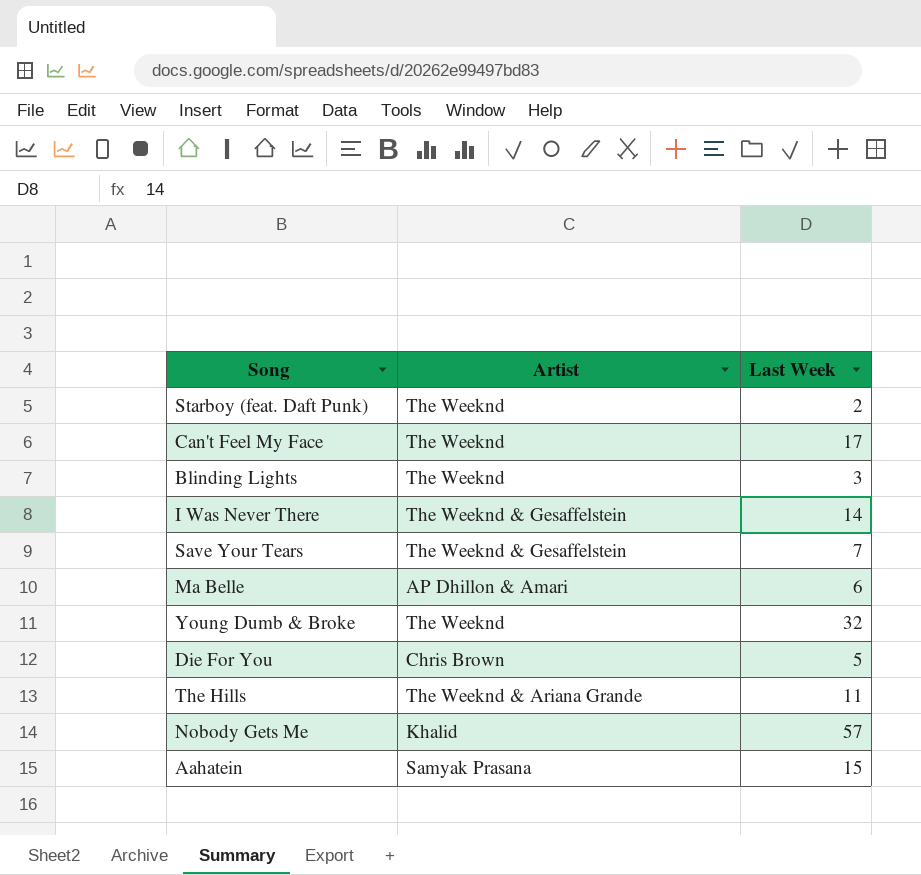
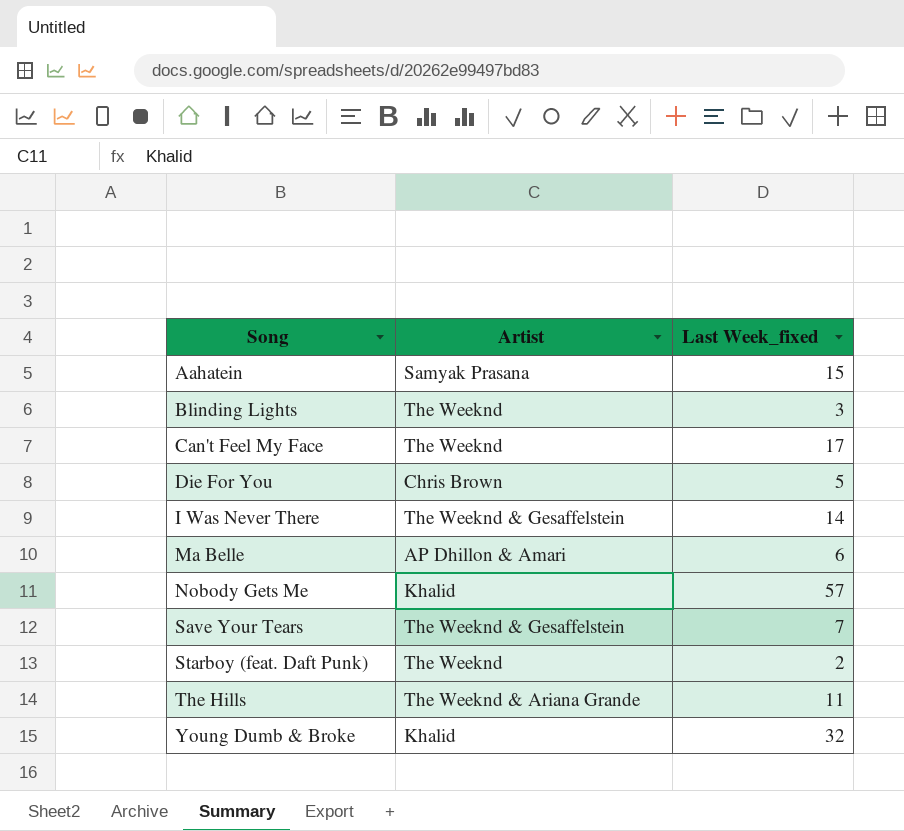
row order: none -> Song ascending
column name: Last Week -> Last Week_fixed
Young Dumb & Broke | Artist: The Weeknd -> Khalid

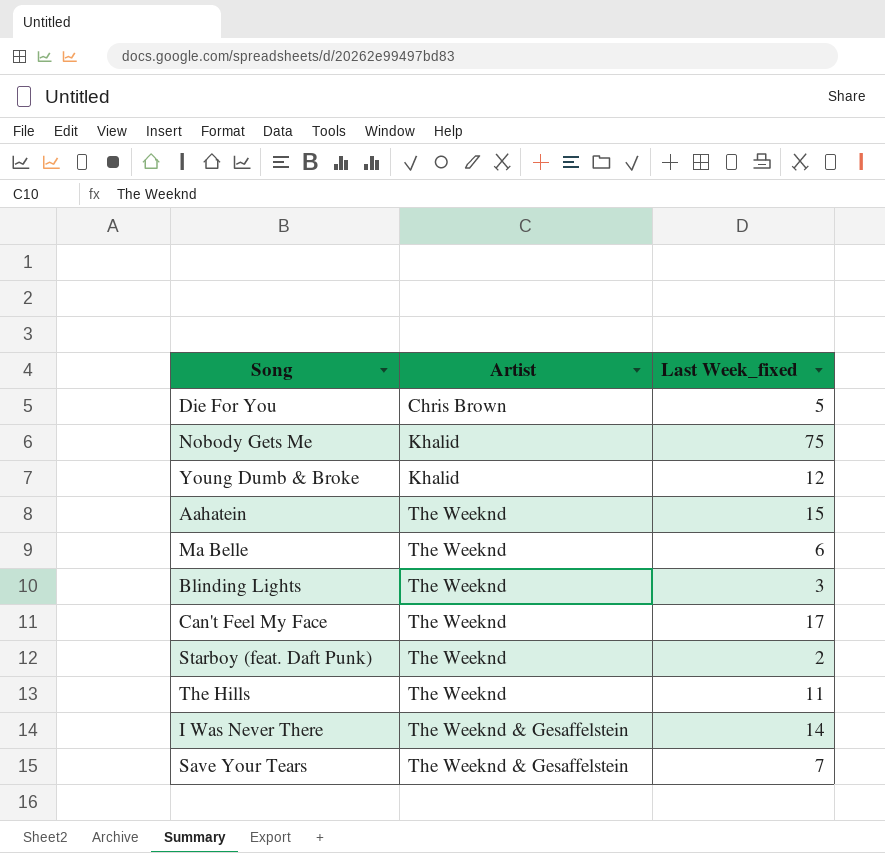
row order: Song ascending -> Artist ascending
Nobody Gets Me | Last Week_fixed: 57 -> 75
Young Dumb & Broke | Last Week_fixed: 32 -> 12
Aahatein | Artist: Samyak Prasana -> The Weeknd
Ma Belle | Artist: AP Dhillon & Amari -> The Weeknd
The Hills | Artist: The Weeknd & Ariana Grande -> The Weeknd

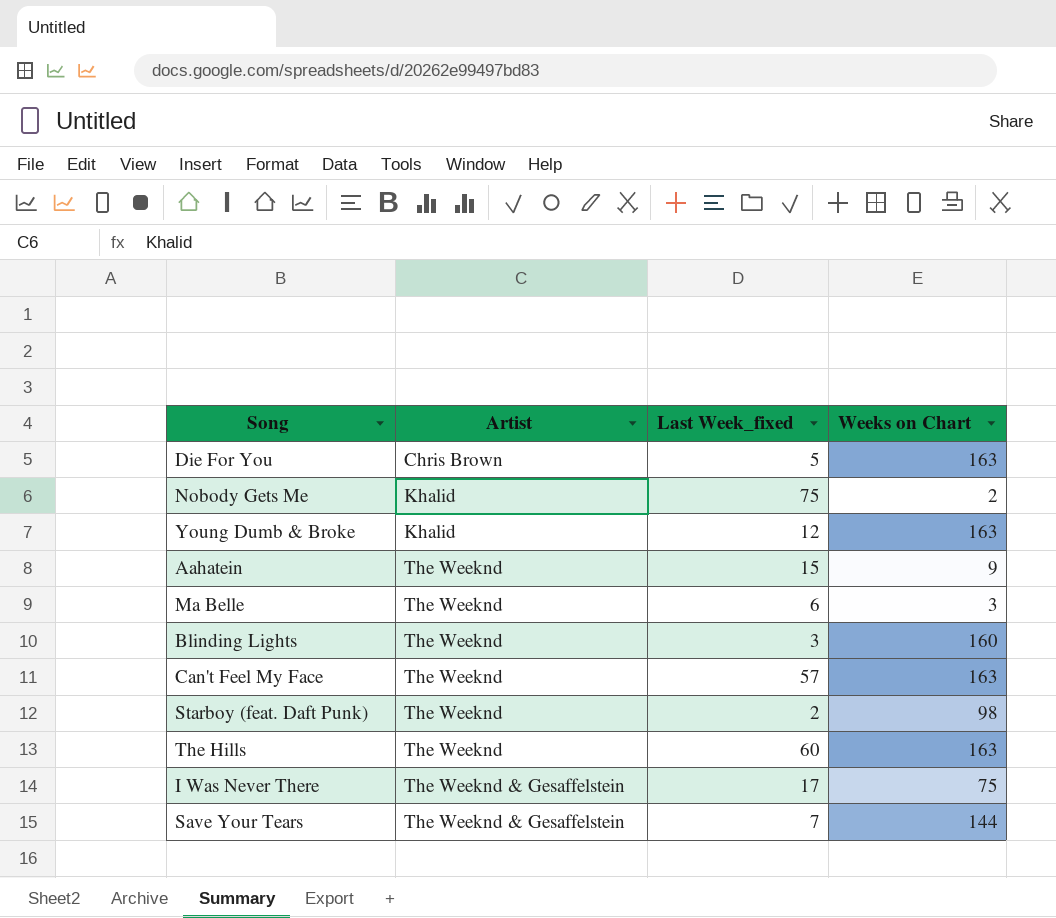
column Weeks on Chart | position: none -> 4
Can't Feel My Face | Last Week_fixed: 17 -> 57
The Hills | Last Week_fixed: 11 -> 60
I Was Never There | Last Week_fixed: 14 -> 17

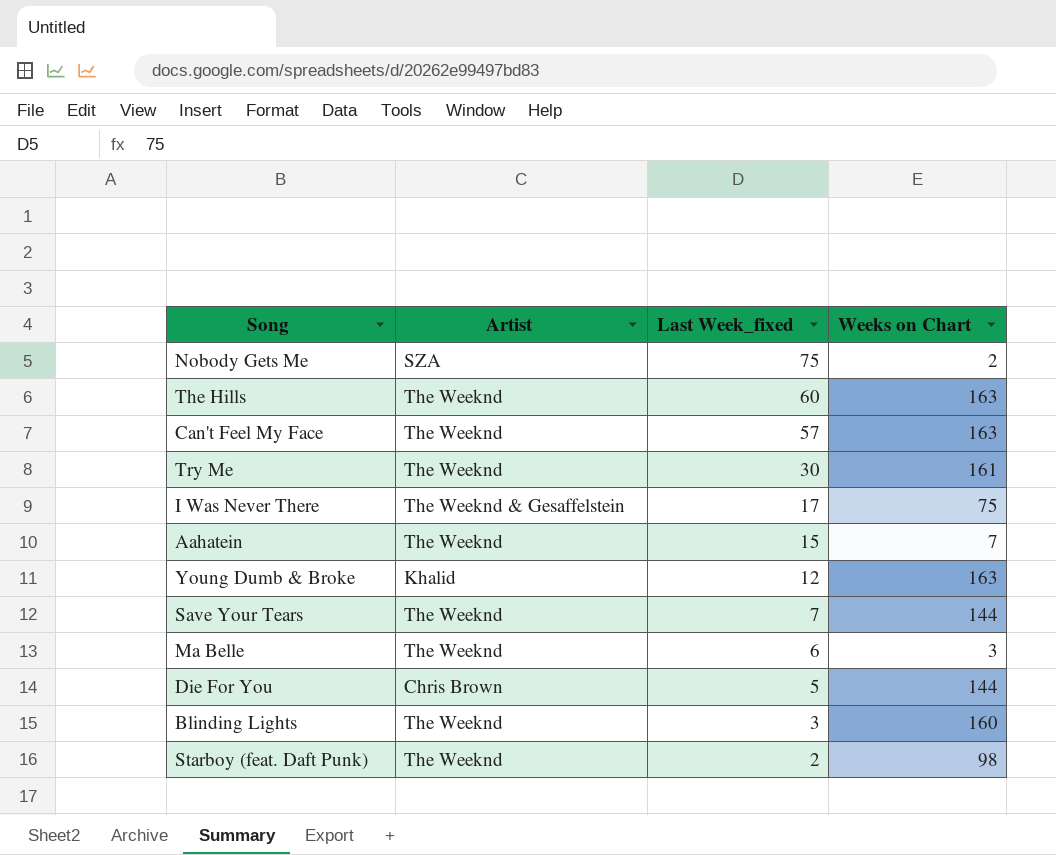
row order: Artist ascending -> Last Week_fixed descending
Nobody Gets Me | Artist: Khalid -> SZA
row Try Me: none -> The Weeknd | 30 | 161
Aahatein | Weeks on Chart: 9 -> 7
Save Your Tears | Artist: The Weeknd & Gesaffelstein -> The Weeknd
Die For You | Weeks on Chart: 163 -> 144

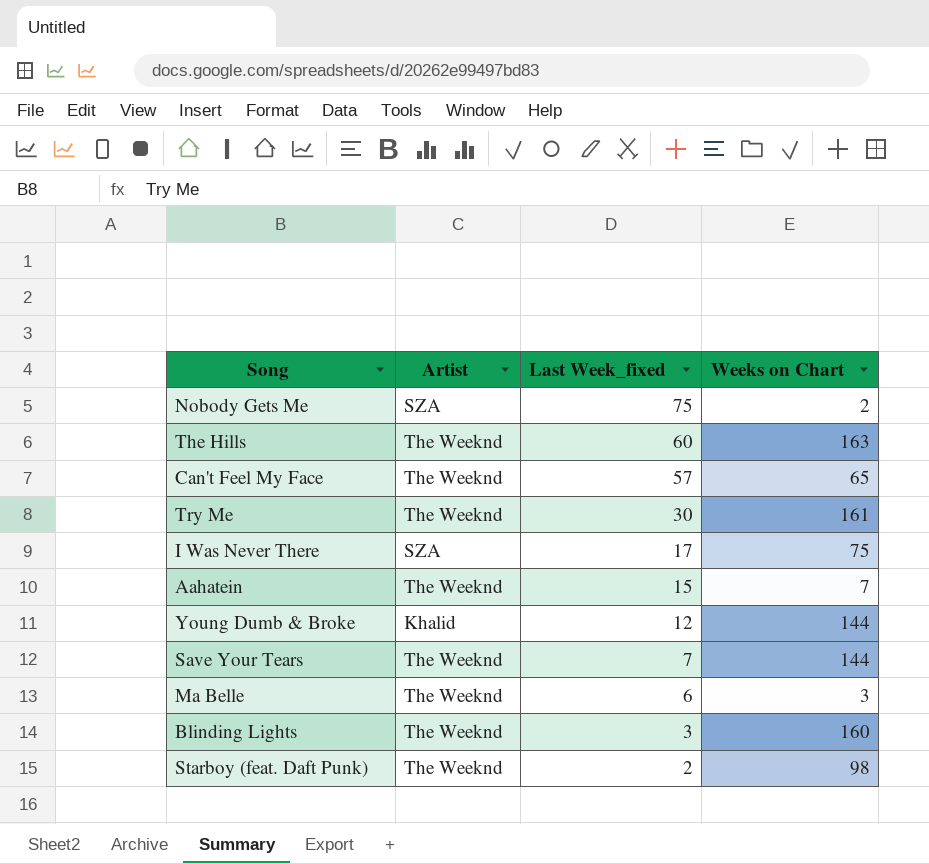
row Die For You: Chris Brown | 5 | 144 -> none
Can't Feel My Face | Weeks on Chart: 163 -> 65
I Was Never There | Artist: The Weeknd & Gesaffelstein -> SZA
Young Dumb & Broke | Weeks on Chart: 163 -> 144

